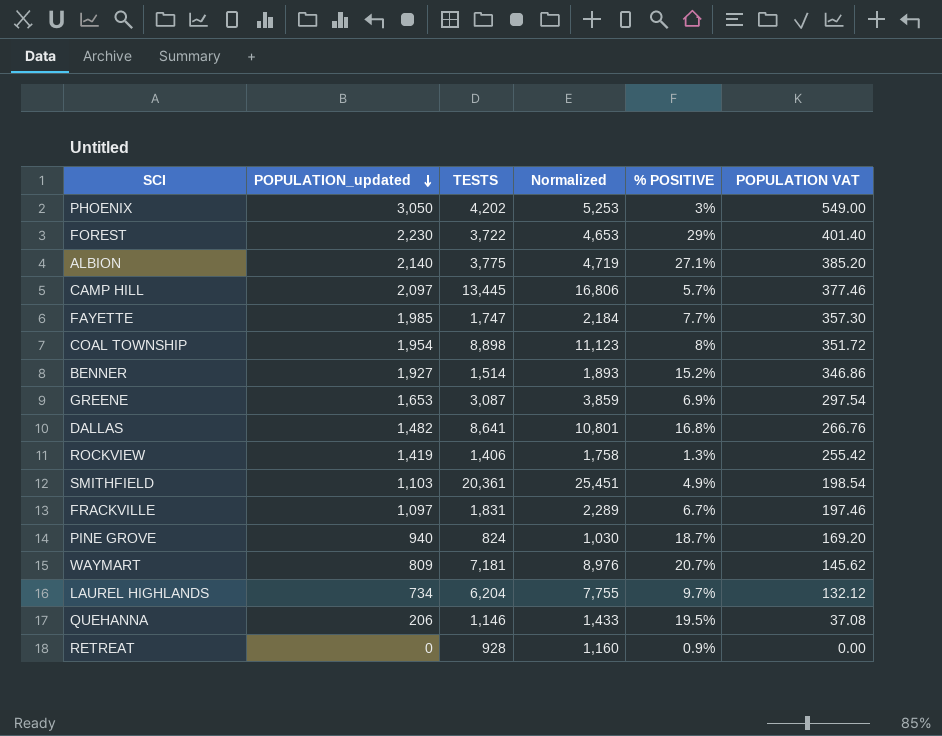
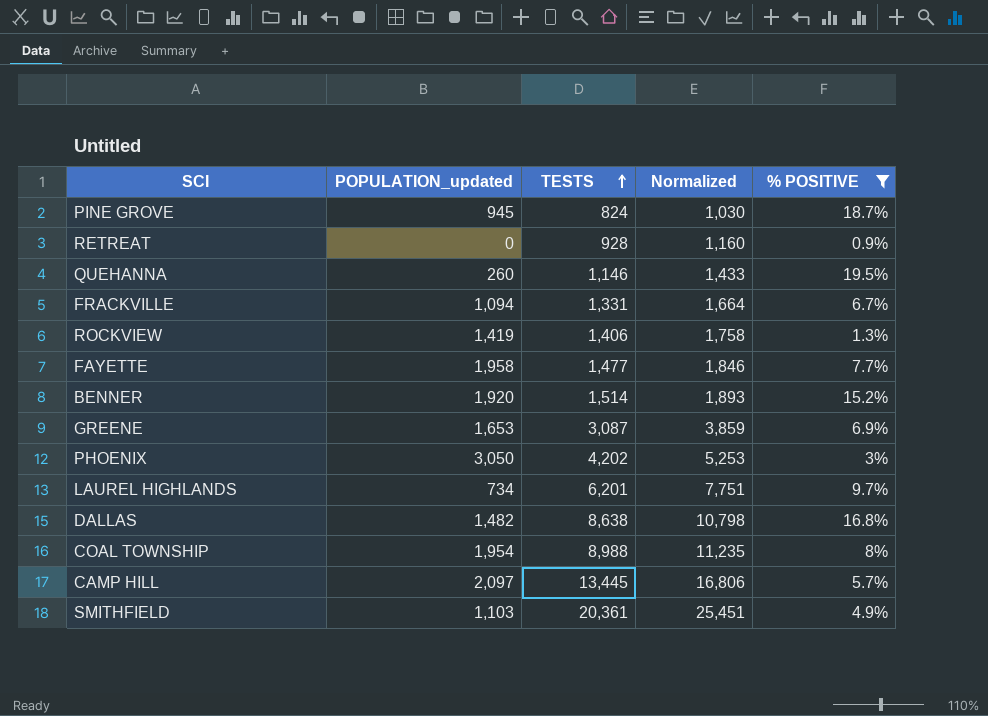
filter: none -> % POSITIVE <= 19.5%
row order: POPULATION_updated descending -> TESTS ascending
column POPULATION VAT | formula: [POPULATION_updated] * 0.18 -> none
PINE GROVE | POPULATION_updated: 940 -> 945
QUEHANNA | POPULATION_updated: 206 -> 260
FRACKVILLE | POPULATION_updated: 1,097 -> 1,094
FRACKVILLE | TESTS: 1,831 -> 1,331
FRACKVILLE | Normalized: 2,289 -> 1,664
FAYETTE | POPULATION_updated: 1,985 -> 1,958
FAYETTE | TESTS: 1,747 -> 1,477
FAYETTE | Normalized: 2,184 -> 1,846
BENNER | POPULATION_updated: 1,927 -> 1,920
LAUREL HIGHLANDS | TESTS: 6,204 -> 6,201
LAUREL HIGHLANDS | Normalized: 7,755 -> 7,751
DALLAS | TESTS: 8,641 -> 8,638
DALLAS | Normalized: 10,801 -> 10,798
COAL TOWNSHIP | TESTS: 8,898 -> 8,988
COAL TOWNSHIP | Normalized: 11,123 -> 11,235

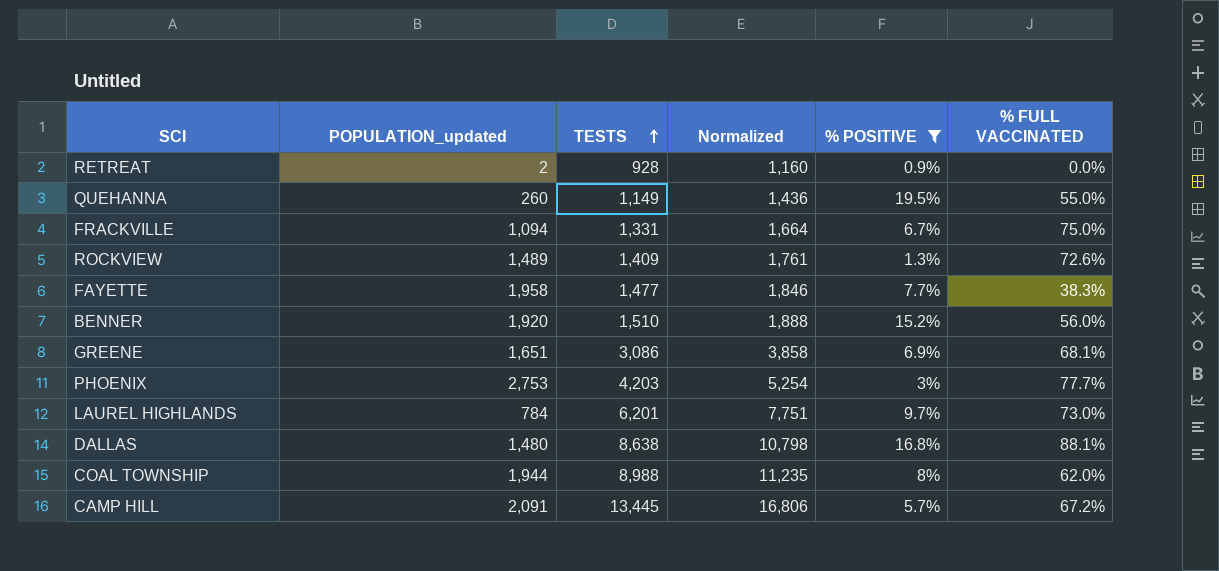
column % FULL VACCINATED | position: none -> 6
row PINE GROVE: 945 | 824 | 1,030 | 18.7% -> none
row SMITHFIELD: 1,103 | 20,361 | 25,451 | 4.9% -> none
RETREAT | POPULATION_updated: 0 -> 2
QUEHANNA | TESTS: 1,146 -> 1,149
QUEHANNA | Normalized: 1,433 -> 1,436
ROCKVIEW | POPULATION_updated: 1,419 -> 1,489
ROCKVIEW | TESTS: 1,406 -> 1,409
ROCKVIEW | Normalized: 1,758 -> 1,761
BENNER | TESTS: 1,514 -> 1,510
BENNER | Normalized: 1,893 -> 1,888
GREENE | POPULATION_updated: 1,653 -> 1,651
GREENE | TESTS: 3,087 -> 3,086
GREENE | Normalized: 3,859 -> 3,858
PHOENIX | POPULATION_updated: 3,050 -> 2,753
PHOENIX | TESTS: 4,202 -> 4,203
PHOENIX | Normalized: 5,253 -> 5,254
LAUREL HIGHLANDS | POPULATION_updated: 734 -> 784
DALLAS | POPULATION_updated: 1,482 -> 1,480
COAL TOWNSHIP | POPULATION_updated: 1,954 -> 1,944
CAMP HILL | POPULATION_updated: 2,097 -> 2,091

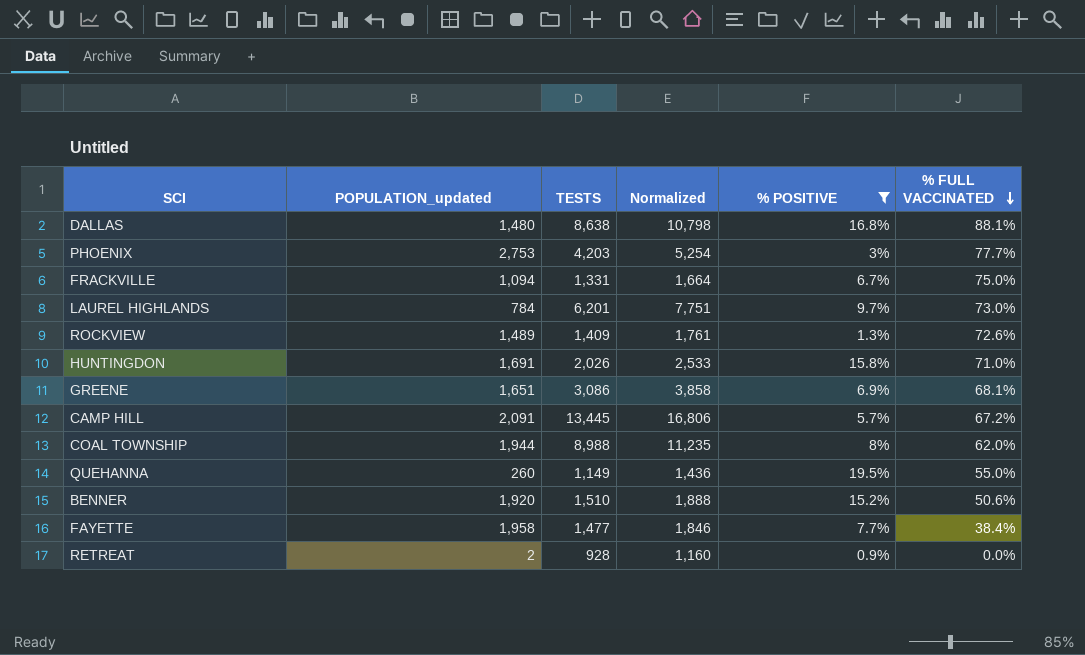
row order: TESTS ascending -> % FULL VACCINATED descending
row HUNTINGDON: none -> 1,691 | 2,026 | 2,533 | 15.8% | 71.0%
BENNER | % FULL VACCINATED: 56.0% -> 50.6%
FAYETTE | % FULL VACCINATED: 38.3% -> 38.4%

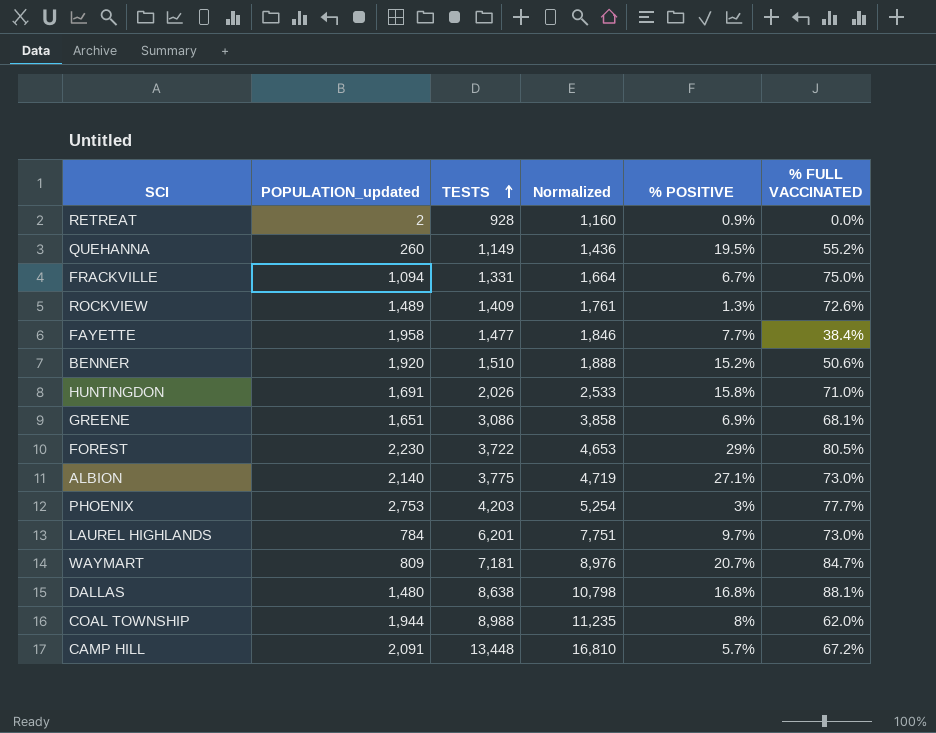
filter: % POSITIVE <= 19.5% -> none
row order: % FULL VACCINATED descending -> TESTS ascending
QUEHANNA | % FULL VACCINATED: 55.0% -> 55.2%
CAMP HILL | TESTS: 13,445 -> 13,448
CAMP HILL | Normalized: 16,806 -> 16,810

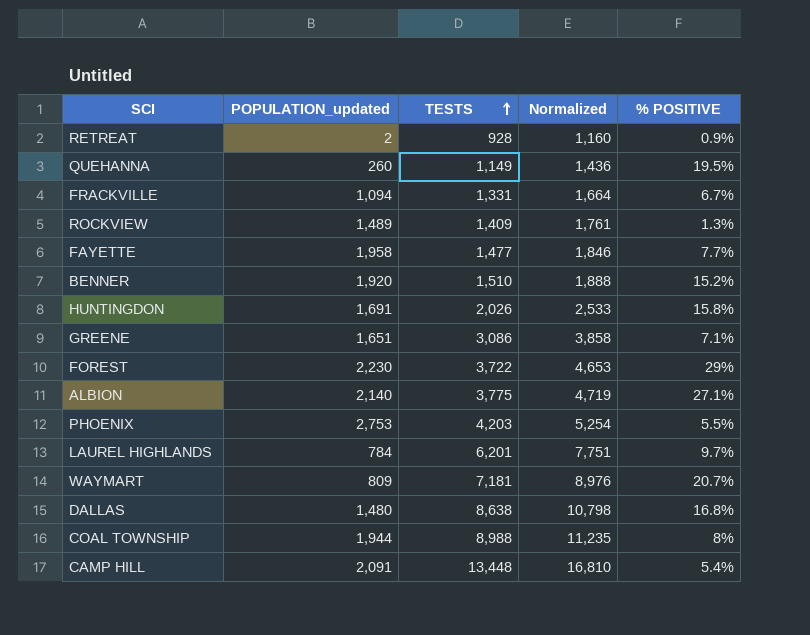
column % FULL VACCINATED | position: 6 -> none
GREENE | % POSITIVE: 6.9% -> 7.1%
PHOENIX | % POSITIVE: 3% -> 5.5%
CAMP HILL | % POSITIVE: 5.7% -> 5.4%

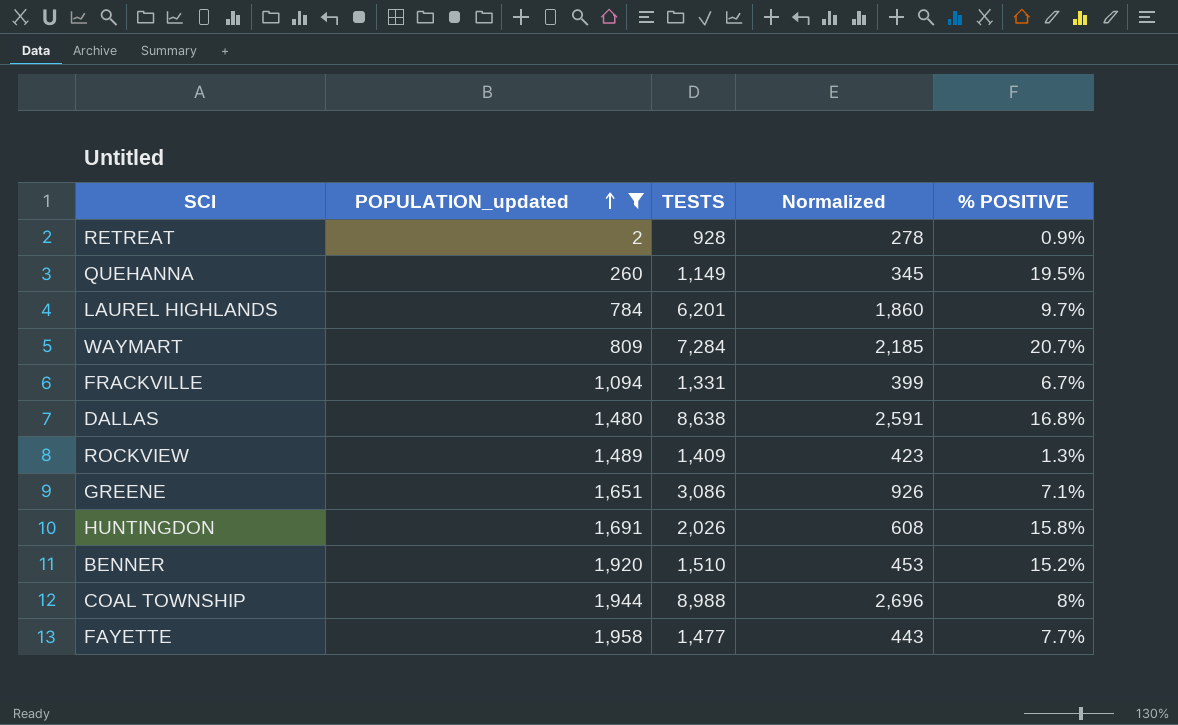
filter: none -> POPULATION_updated <= 1,958
row order: TESTS ascending -> POPULATION_updated ascending
column Normalized | formula: [TESTS] * 1.25 -> [TESTS] * 0.3
WAYMART | TESTS: 7,181 -> 7,284

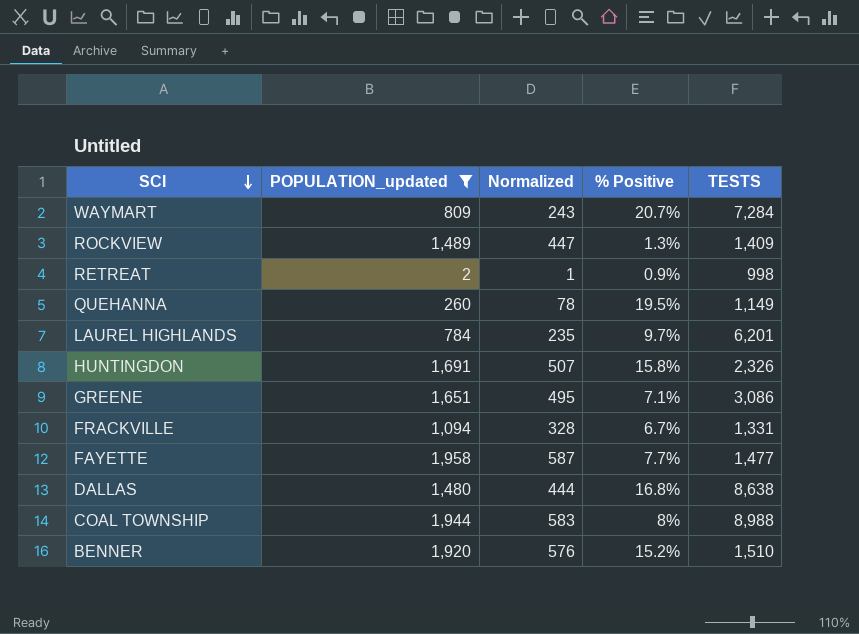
row order: POPULATION_updated ascending -> SCI descending
column Normalized | formula: [TESTS] * 0.3 -> [POPULATION_updated] * 0.3
column name: % POSITIVE -> % Positive
column TESTS | position: 3 -> 5
RETREAT | TESTS: 928 -> 998
HUNTINGDON | TESTS: 2,026 -> 2,326

